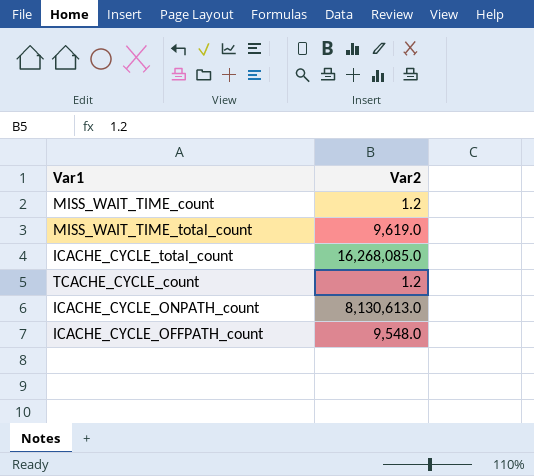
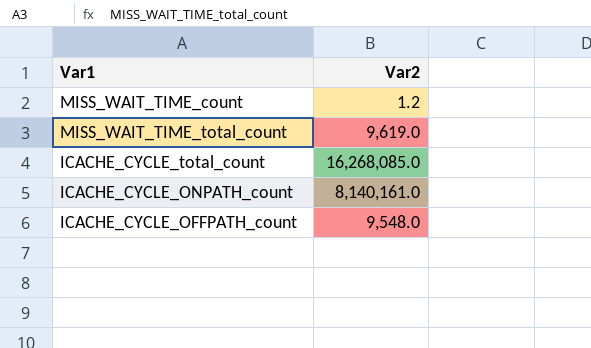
row TCACHE_CYCLE_count: 1.2 -> none
ICACHE_CYCLE_ONPATH_count | Var2: 8,130,613.0 -> 8,140,161.0

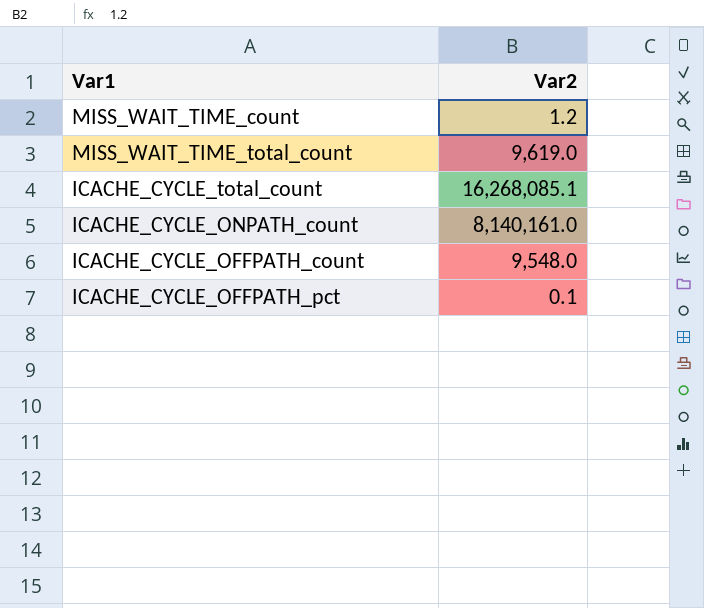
ICACHE_CYCLE_total_count | Var2: 16,268,085.0 -> 16,268,085.1
row ICACHE_CYCLE_OFFPATH_pct: none -> 0.1

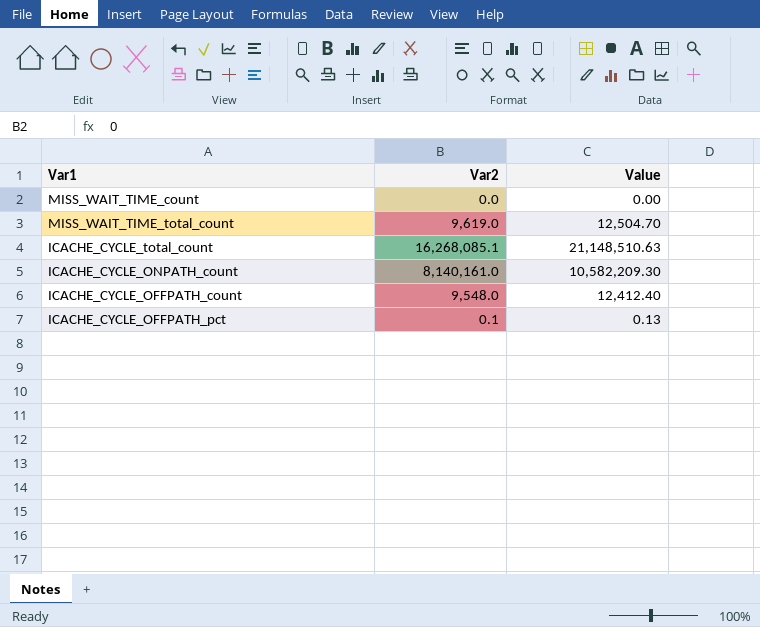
column Value | formula: none -> [Var2] * 1.3
MISS_WAIT_TIME_count | Var2: 1.2 -> 0.0

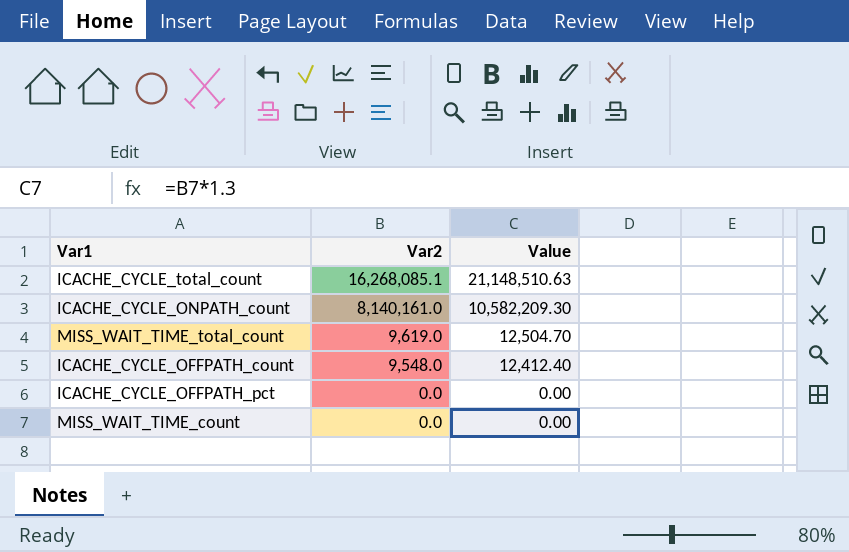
row order: none -> Var2 descending
ICACHE_CYCLE_OFFPATH_pct | Var2: 0.1 -> 0.0
ICACHE_CYCLE_OFFPATH_pct | Value: 0.13 -> 0.00

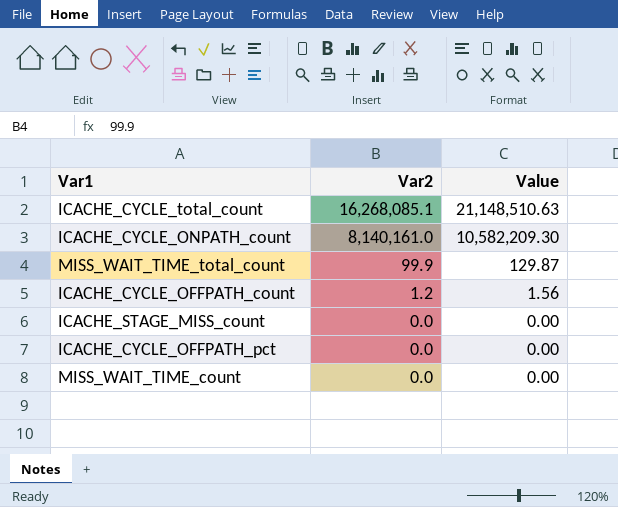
MISS_WAIT_TIME_total_count | Var2: 9,619.0 -> 99.9
MISS_WAIT_TIME_total_count | Value: 12,504.70 -> 129.87
ICACHE_CYCLE_OFFPATH_count | Var2: 9,548.0 -> 1.2
ICACHE_CYCLE_OFFPATH_count | Value: 12,412.40 -> 1.56
row ICACHE_STAGE_MISS_count: none -> 0.0 | 0.00

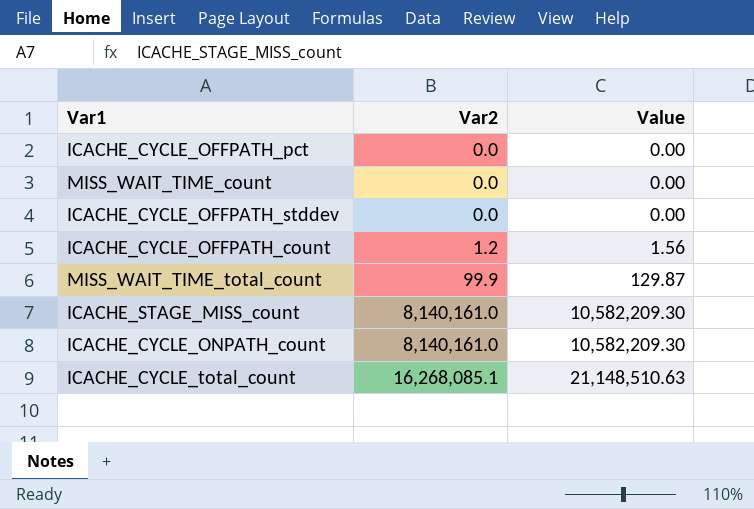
row order: Var2 descending -> Var2 ascending
row ICACHE_CYCLE_OFFPATH_stddev: none -> 0.0 | 0.00
ICACHE_STAGE_MISS_count | Var2: 0.0 -> 8,140,161.0
ICACHE_STAGE_MISS_count | Value: 0.00 -> 10,582,209.30

